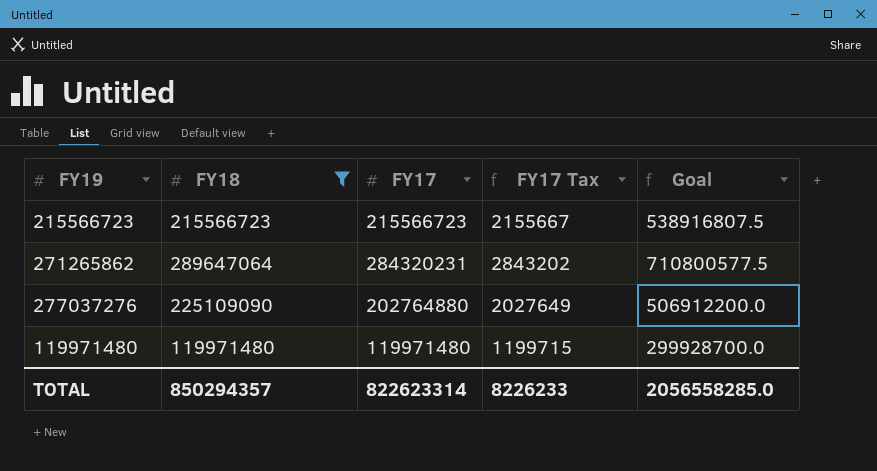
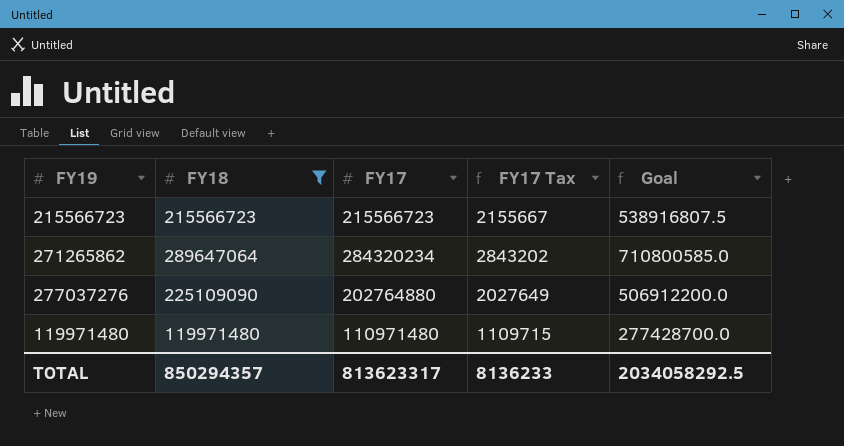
271265862 | FY17: 284320231 -> 284320234
271265862 | Goal: 710800577.5 -> 710800585.0
119971480 | FY17: 119971480 -> 110971480
119971480 | FY17 Tax: 1199715 -> 1109715
119971480 | Goal: 299928700.0 -> 277428700.0
TOTAL | FY17: 822623314 -> 813623317
TOTAL | FY17 Tax: 8226233 -> 8136233
TOTAL | Goal: 2056558285.0 -> 2034058292.5

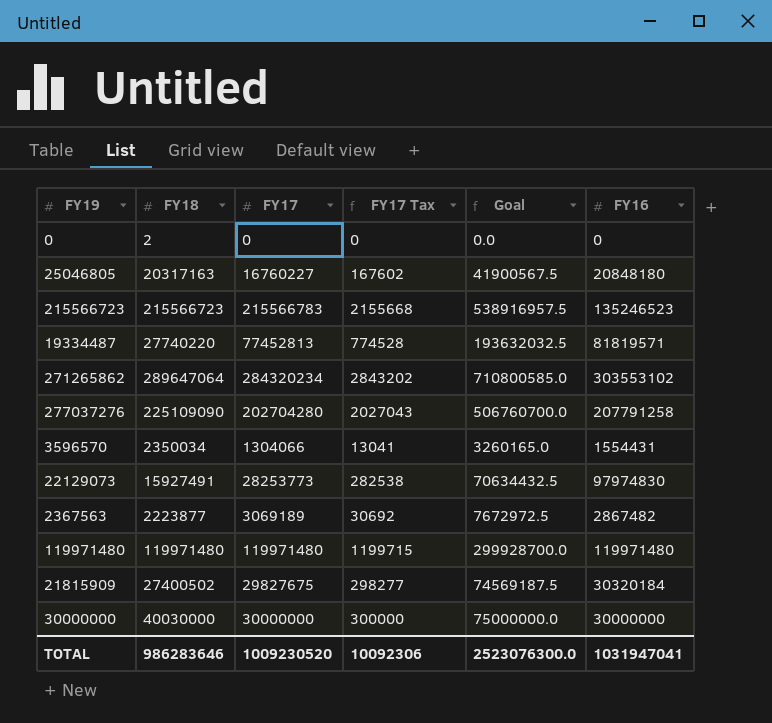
filter: FY18 >= 119971480 -> none
column FY16 | position: none -> 6
215566723 | FY17: 215566723 -> 215566783
215566723 | FY17 Tax: 2155667 -> 2155668
215566723 | Goal: 538916807.5 -> 538916957.5
277037276 | FY17: 202764880 -> 202704280
277037276 | FY17 Tax: 2027649 -> 2027043
277037276 | Goal: 506912200.0 -> 506760700.0
119971480 | FY17: 110971480 -> 119971480
119971480 | FY17 Tax: 1109715 -> 1199715
119971480 | Goal: 277428700.0 -> 299928700.0
TOTAL | FY18: 850294357 -> 986283646
TOTAL | FY17: 813623317 -> 1009230520
TOTAL | FY17 Tax: 8136233 -> 10092306
TOTAL | Goal: 2034058292.5 -> 2523076300.0

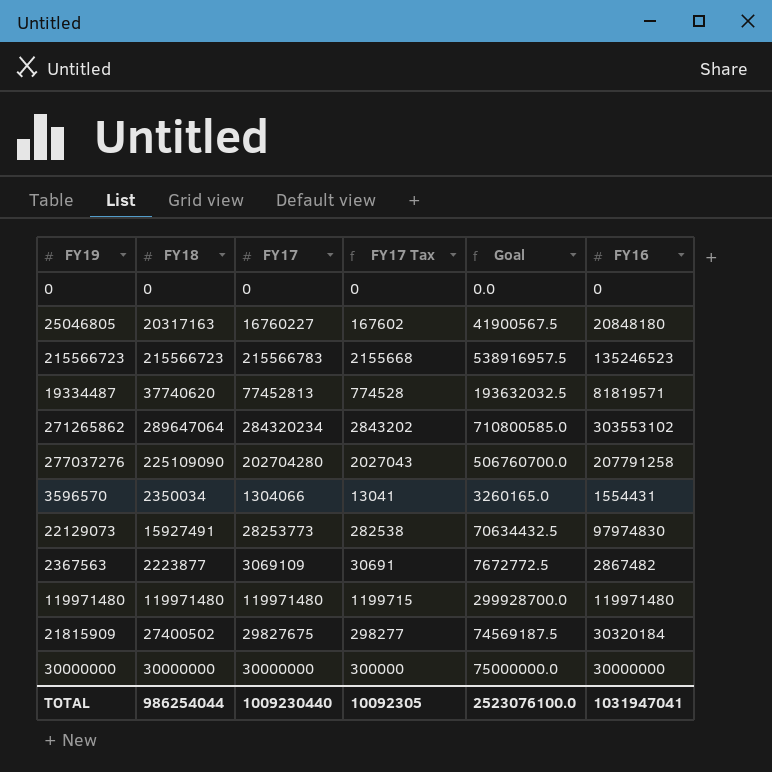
0 | FY18: 2 -> 0
19334487 | FY18: 27740220 -> 37740620
2367563 | FY17: 3069189 -> 3069109
2367563 | FY17 Tax: 30692 -> 30691
2367563 | Goal: 7672972.5 -> 7672772.5
30000000 | FY18: 40030000 -> 30000000
TOTAL | FY18: 986283646 -> 986254044
TOTAL | FY17: 1009230520 -> 1009230440
TOTAL | FY17 Tax: 10092306 -> 10092305
TOTAL | Goal: 2523076300.0 -> 2523076100.0

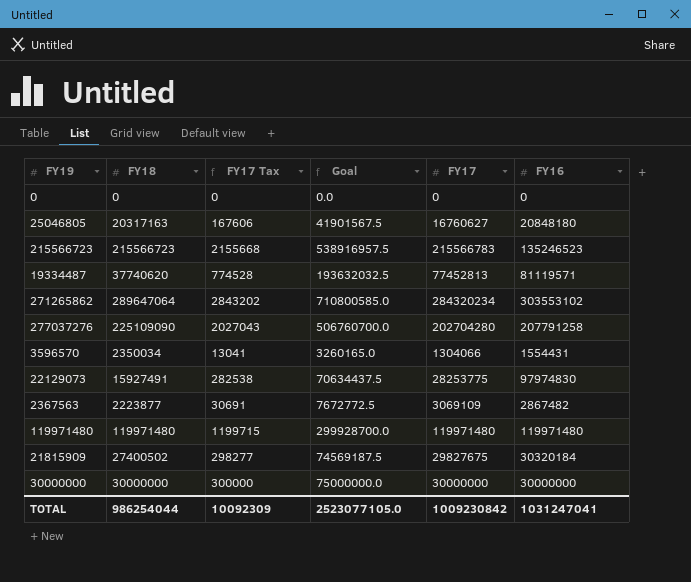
column FY17 | position: 3 -> 5
25046805 | FY17 Tax: 167602 -> 167606
25046805 | Goal: 41900567.5 -> 41901567.5
25046805 | FY17: 16760227 -> 16760627
19334487 | FY16: 81819571 -> 81119571
22129073 | Goal: 70634432.5 -> 70634437.5
22129073 | FY17: 28253773 -> 28253775
TOTAL | FY17 Tax: 10092305 -> 10092309
TOTAL | Goal: 2523076100.0 -> 2523077105.0
TOTAL | FY17: 1009230440 -> 1009230842
TOTAL | FY16: 1031947041 -> 1031247041

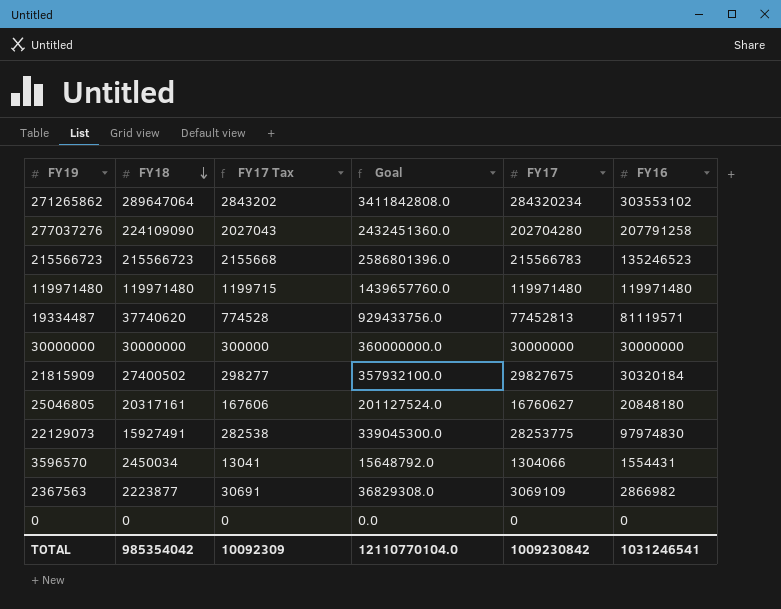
row order: none -> FY18 descending
column Goal | formula: [FY17] * 2.5 -> [FY17] * 12
277037276 | FY18: 225109090 -> 224109090
25046805 | FY18: 20317163 -> 20317161
3596570 | FY18: 2350034 -> 2450034
2367563 | FY16: 2867482 -> 2866982
TOTAL | FY18: 986254044 -> 985354042
TOTAL | Goal: 2523077105.0 -> 12110770104.0
TOTAL | FY16: 1031247041 -> 1031246541

